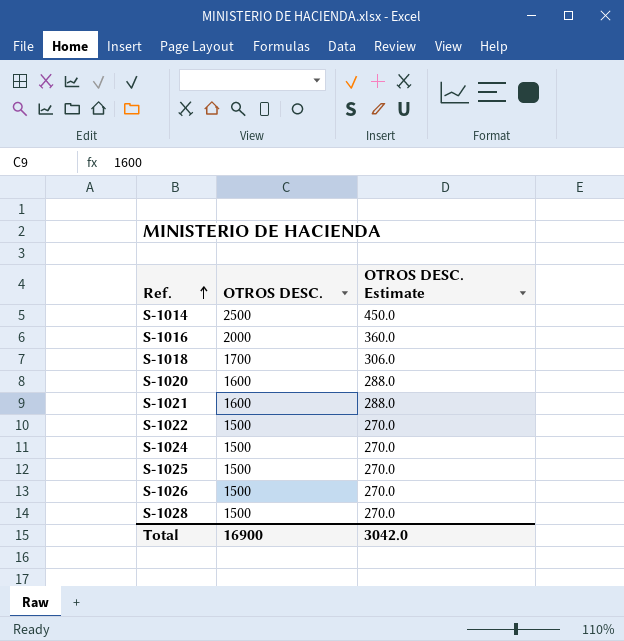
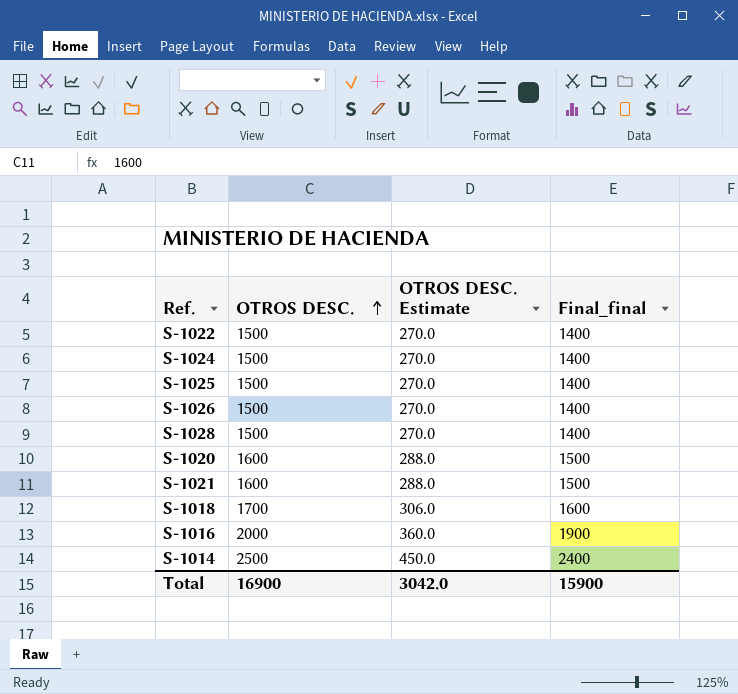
row order: Ref. ascending -> OTROS DESC. ascending
column Final_final | formula: none -> [OTROS DESC.] - 100

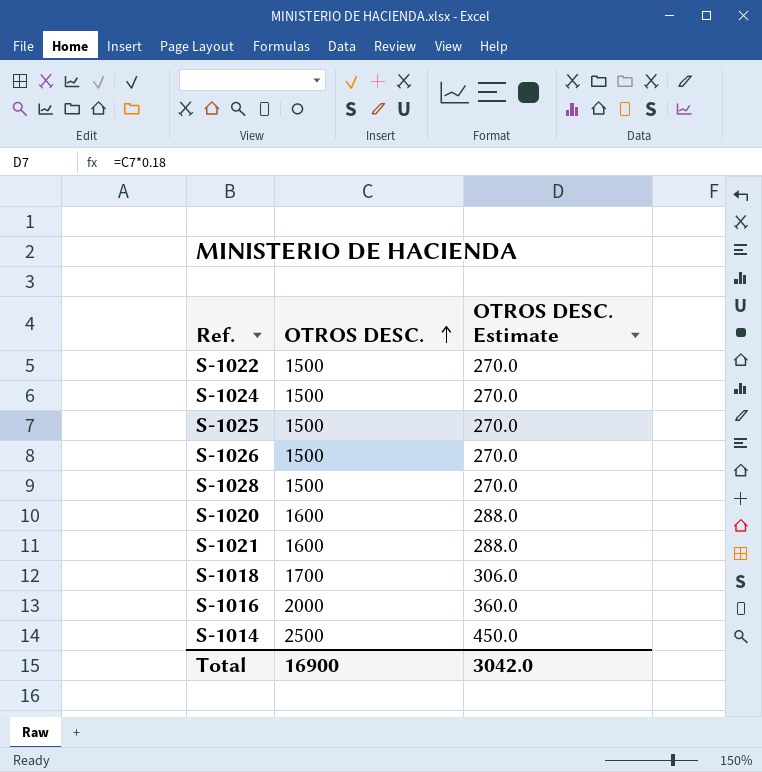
column Final_final | formula: [OTROS DESC.] - 100 -> none

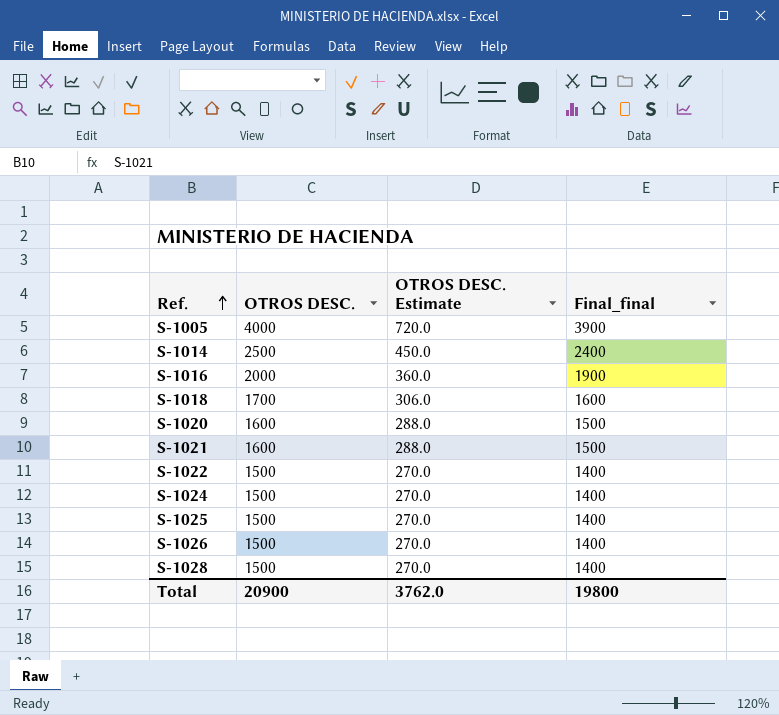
row order: OTROS DESC. ascending -> Ref. ascending
column Final_final | formula: none -> [OTROS DESC.] - 100
row S-1005: none -> 4000 | 720.0 | 3900
Total | OTROS DESC.: 16900 -> 20900
Total | OTROS DESC. Estimate: 3042.0 -> 3762.0

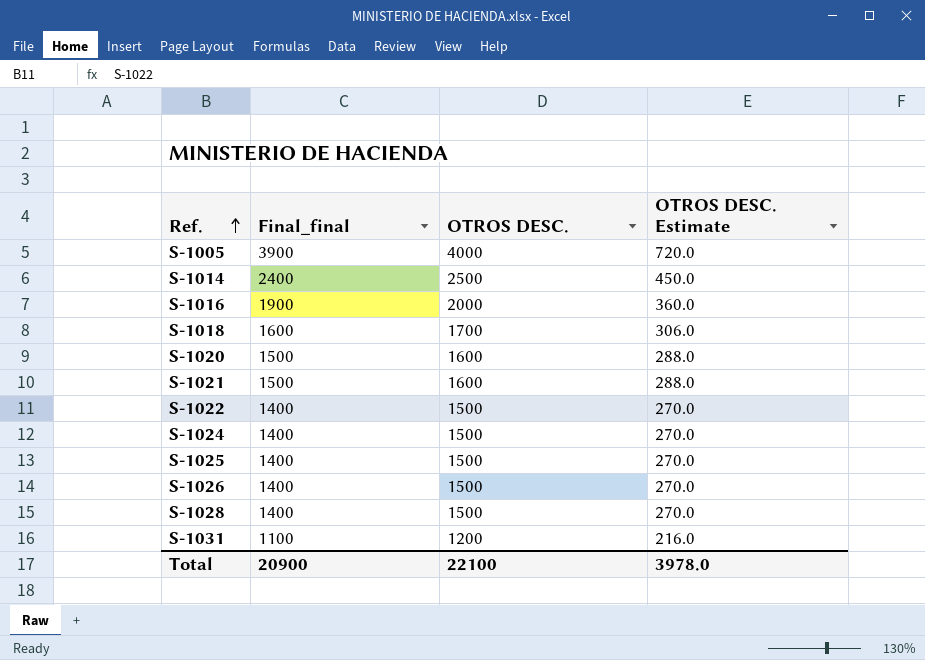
column Final_final | position: 4 -> 2
row S-1031: none -> 1100 | 1200 | 216.0
Total | Final_final: 19800 -> 20900
Total | OTROS DESC.: 20900 -> 22100
Total | OTROS DESC. Estimate: 3762.0 -> 3978.0

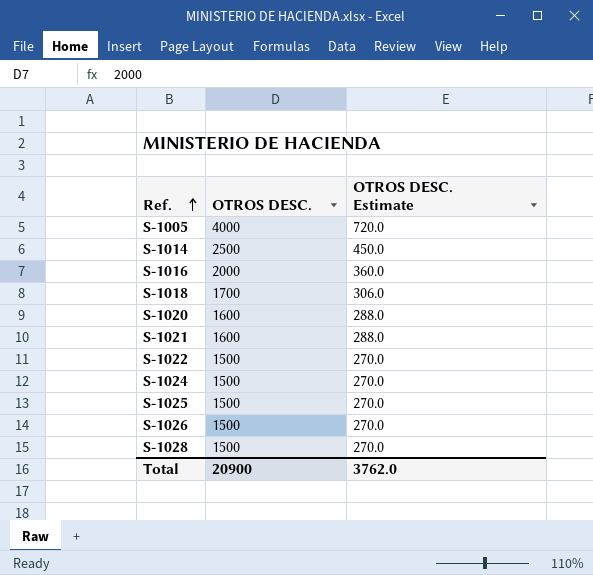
column Final_final | formula: [OTROS DESC.] - 100 -> none
row S-1031: 1100 | 1200 | 216.0 -> none
Total | OTROS DESC.: 22100 -> 20900
Total | OTROS DESC. Estimate: 3978.0 -> 3762.0

